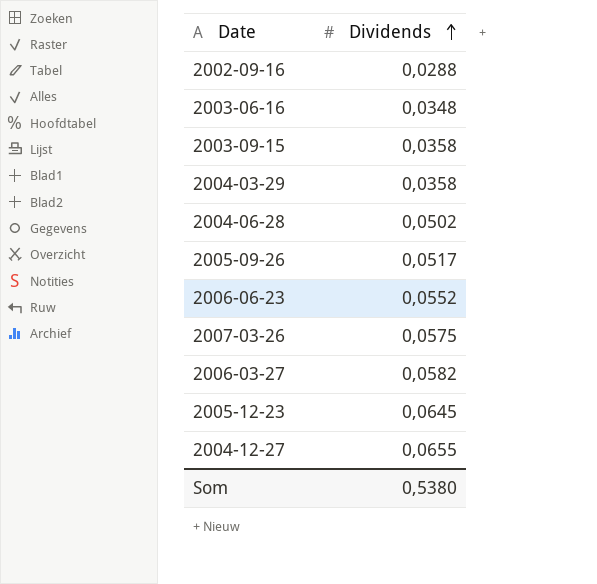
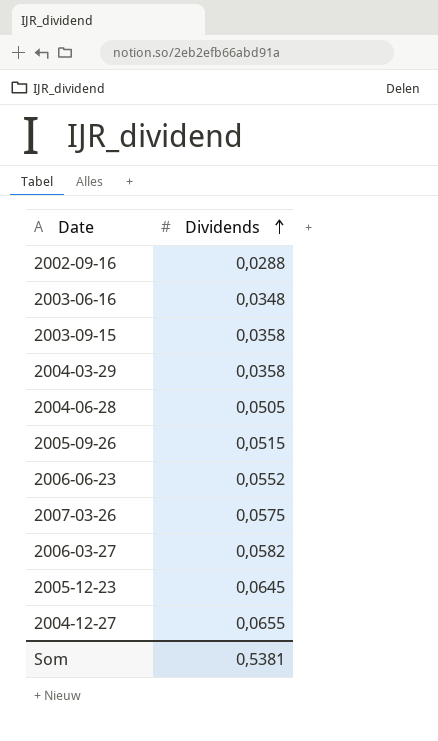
2004-06-28 | Dividends: 0,0502 -> 0,0505
2005-09-26 | Dividends: 0,0517 -> 0,0515
Som | Dividends: 0,5380 -> 0,5381

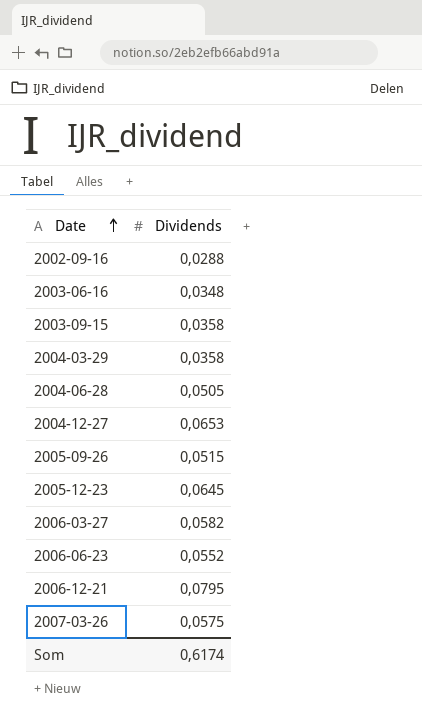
row order: Dividends ascending -> Date ascending
2004-12-27 | Dividends: 0,0655 -> 0,0653
row 2006-12-21: none -> 0,0795
Som | Dividends: 0,5381 -> 0,6174

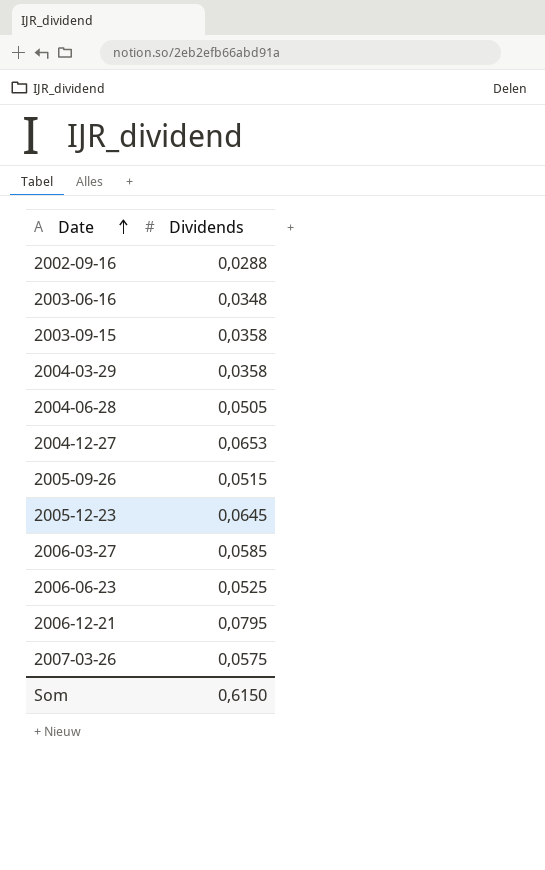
2006-03-27 | Dividends: 0,0582 -> 0,0585
2006-06-23 | Dividends: 0,0552 -> 0,0525
Som | Dividends: 0,6174 -> 0,6150

